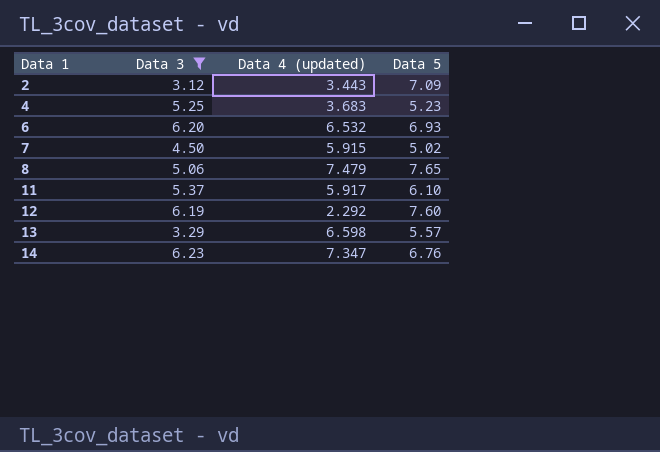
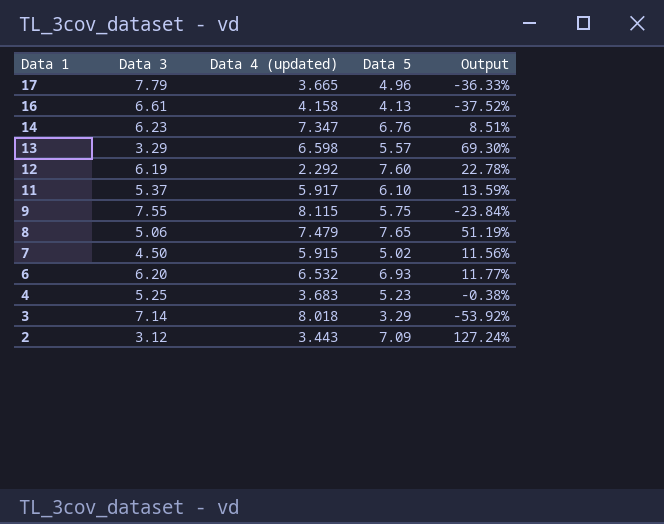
filter: Data 3 <= 6.23 -> none
row order: Data 1 ascending -> Data 1 descending
column Output | formula: none -> ([Data 5] - [Data 3]) / [Data 3]

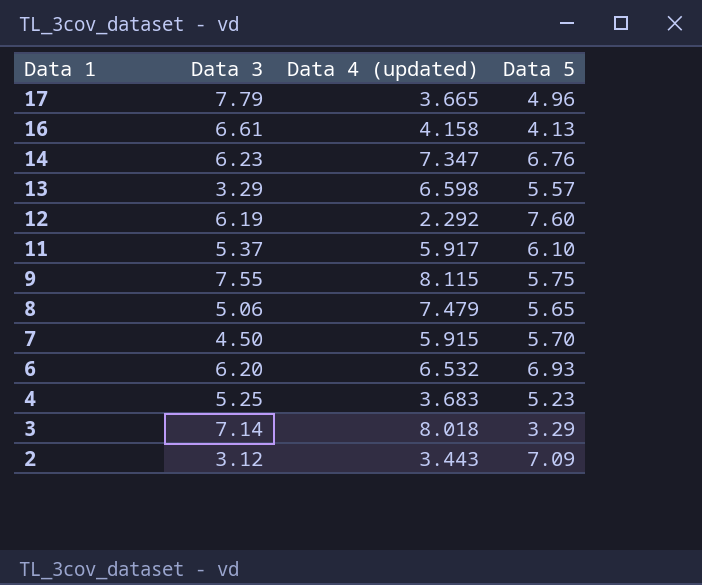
column Output | formula: ([Data 5] - [Data 3]) / [Data 3] -> none
8 | Data 5: 7.65 -> 5.65
7 | Data 5: 5.02 -> 5.70

